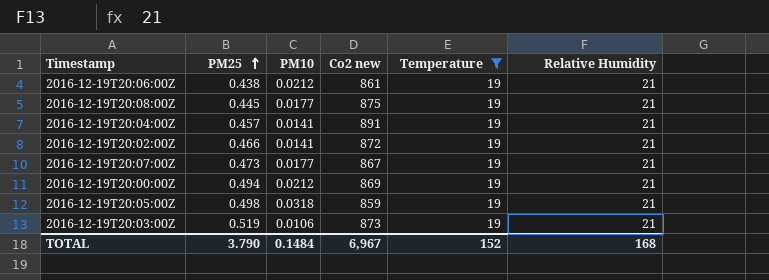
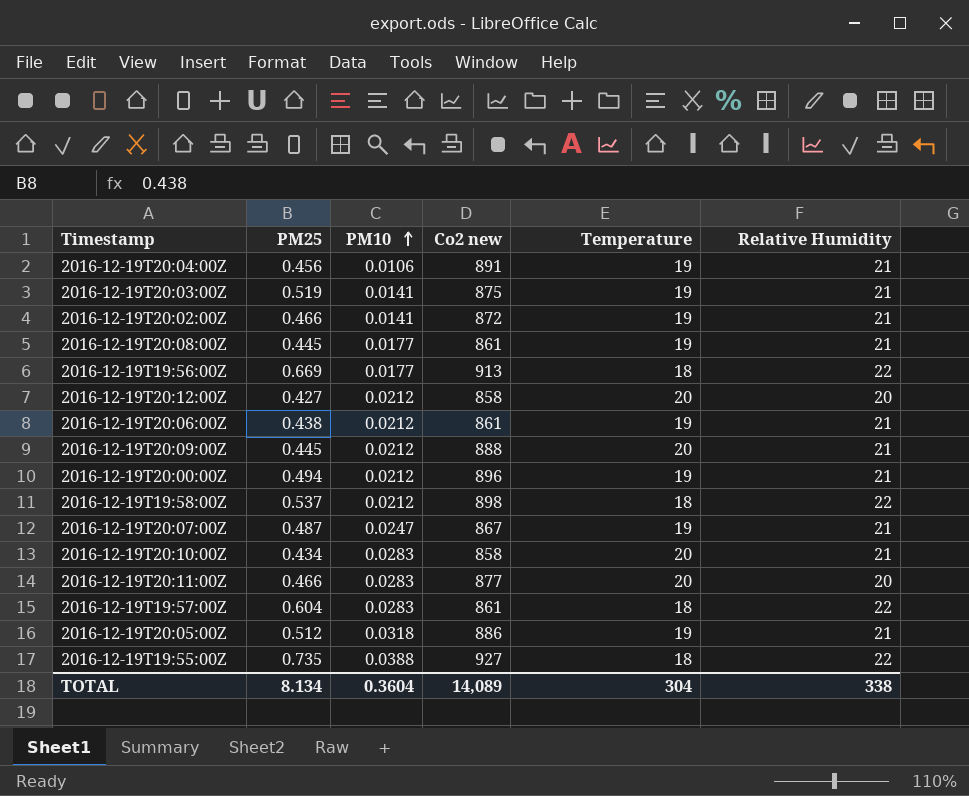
filter: Temperature = 19 -> none
row order: PM25 ascending -> PM10 ascending
2016-12-19T20:04:00Z | PM25: 0.457 -> 0.456
2016-12-19T20:04:00Z | PM10: 0.0141 -> 0.0106
2016-12-19T20:03:00Z | PM10: 0.0106 -> 0.0141
2016-12-19T20:03:00Z | Co2 new: 873 -> 875
2016-12-19T20:08:00Z | Co2 new: 875 -> 861
2016-12-19T20:00:00Z | Co2 new: 869 -> 896
2016-12-19T20:07:00Z | PM25: 0.473 -> 0.487
2016-12-19T20:07:00Z | PM10: 0.0177 -> 0.0247
2016-12-19T20:05:00Z | PM25: 0.498 -> 0.512
2016-12-19T20:05:00Z | Co2 new: 859 -> 886
TOTAL | PM25: 3.790 -> 8.134
TOTAL | PM10: 0.1484 -> 0.3604
TOTAL | Co2 new: 6,967 -> 14,089
TOTAL | Temperature: 152 -> 304
TOTAL | Relative Humidity: 168 -> 338

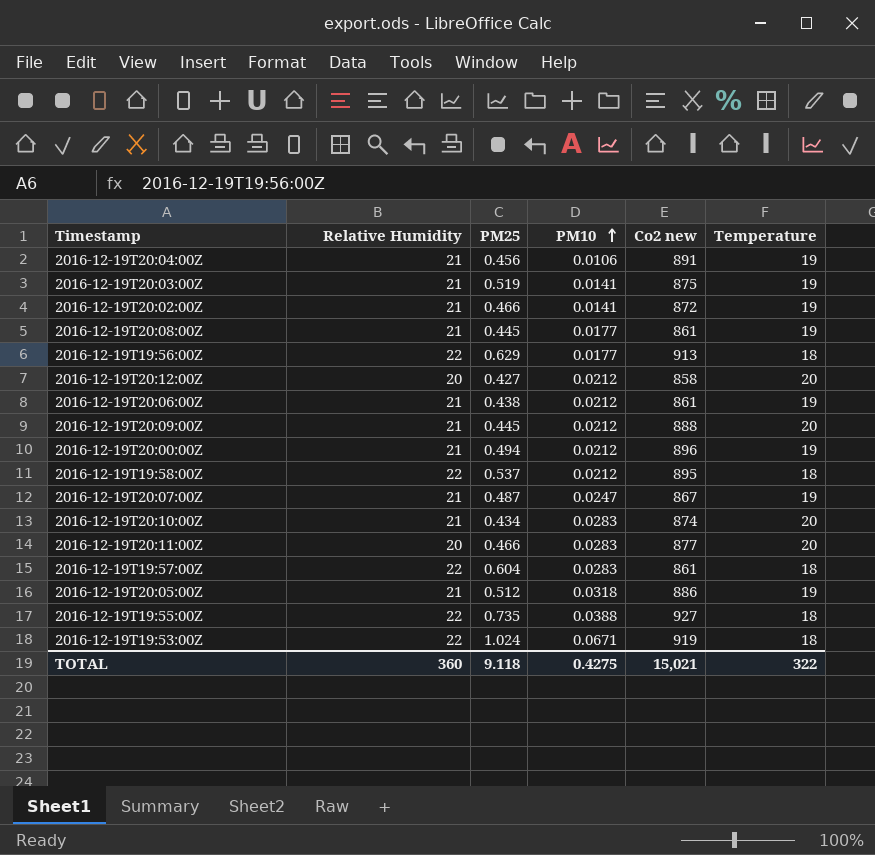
column Relative Humidity | position: 6 -> 2
2016-12-19T19:56:00Z | PM25: 0.669 -> 0.629
2016-12-19T19:58:00Z | Co2 new: 898 -> 895
2016-12-19T20:10:00Z | Co2 new: 858 -> 874
row 2016-12-19T19:53:00Z: none -> 22 | 1.024 | 0.0671 | 919 | 18
TOTAL | Relative Humidity: 338 -> 360
TOTAL | PM25: 8.134 -> 9.118
TOTAL | PM10: 0.3604 -> 0.4275
TOTAL | Co2 new: 14,089 -> 15,021
TOTAL | Temperature: 304 -> 322

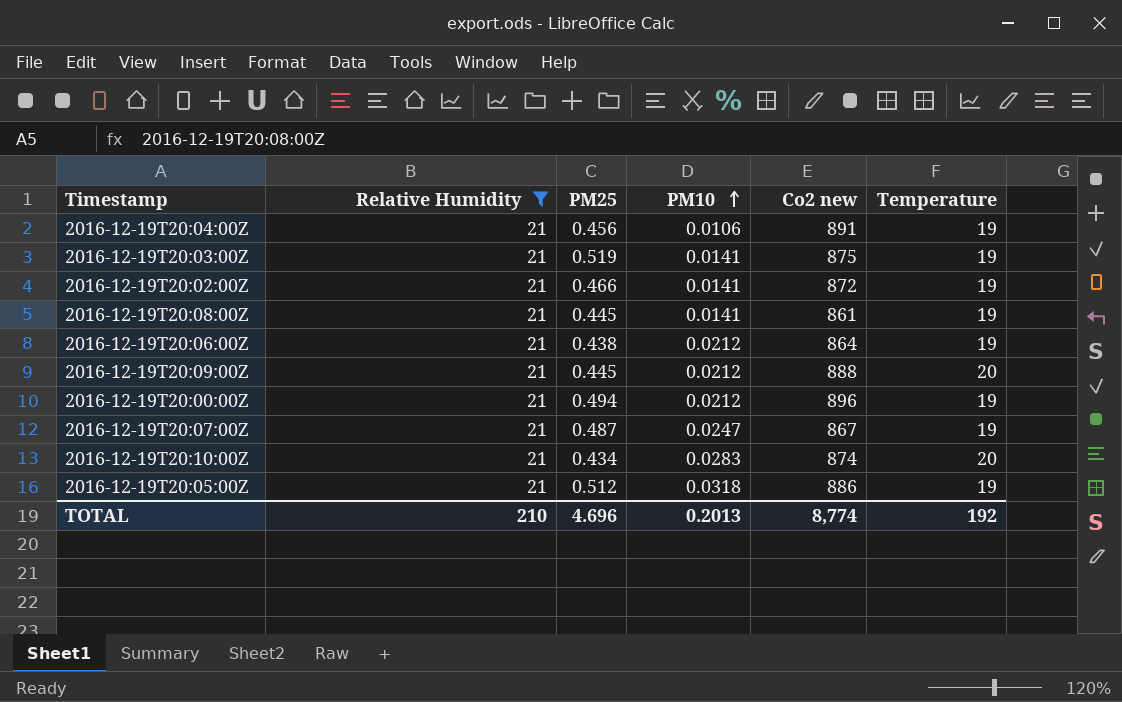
filter: none -> Relative Humidity = 21
2016-12-19T20:08:00Z | PM10: 0.0177 -> 0.0141
2016-12-19T20:06:00Z | Co2 new: 861 -> 864
TOTAL | Relative Humidity: 360 -> 210
TOTAL | PM25: 9.118 -> 4.696
TOTAL | PM10: 0.4275 -> 0.2013
TOTAL | Co2 new: 15,021 -> 8,774
TOTAL | Temperature: 322 -> 192

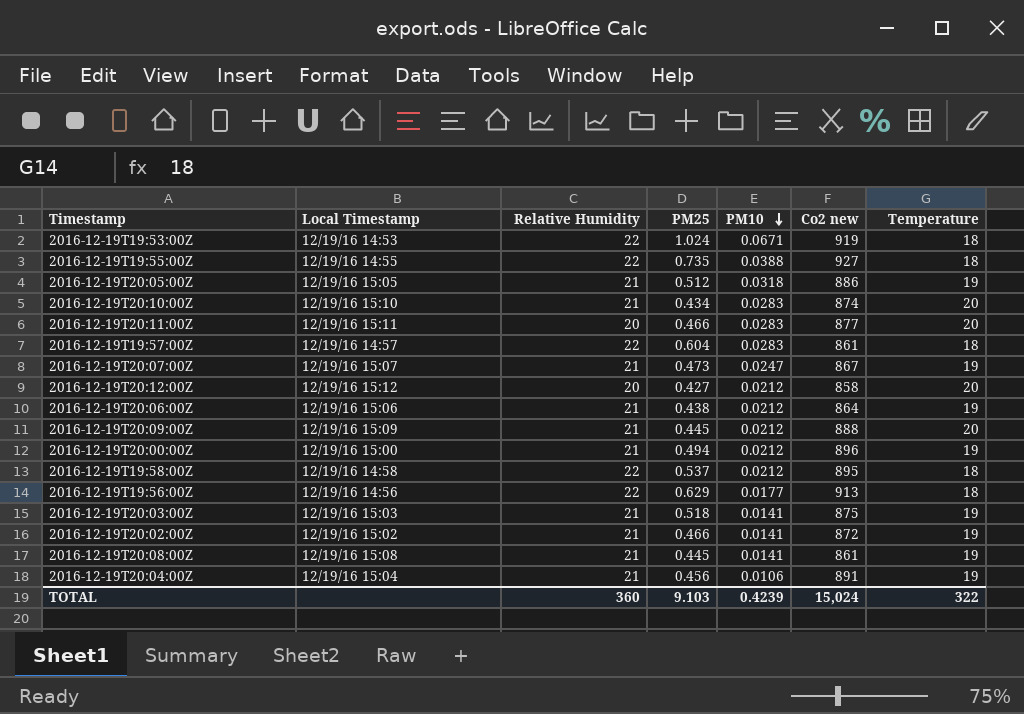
filter: Relative Humidity = 21 -> none
row order: PM10 ascending -> PM10 descending
column Local Timestamp | position: none -> 2
2016-12-19T20:07:00Z | PM25: 0.487 -> 0.473
2016-12-19T20:03:00Z | PM25: 0.519 -> 0.518
TOTAL | Relative Humidity: 210 -> 360
TOTAL | PM25: 4.696 -> 9.103
TOTAL | PM10: 0.2013 -> 0.4239
TOTAL | Co2 new: 8,774 -> 15,024
TOTAL | Temperature: 192 -> 322

